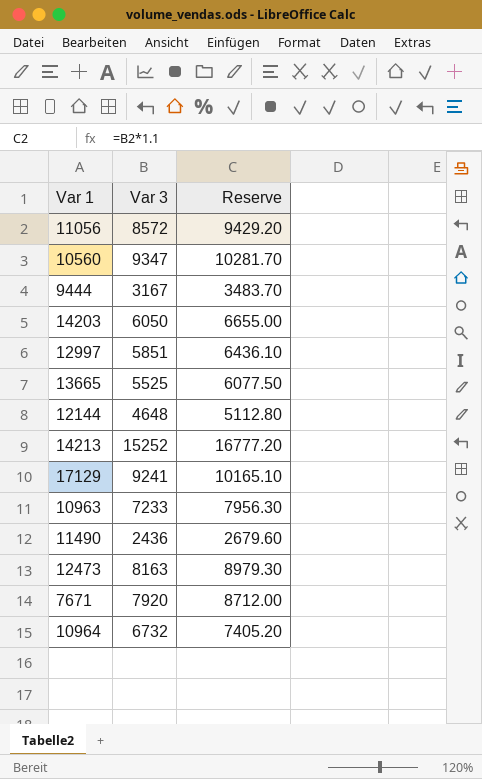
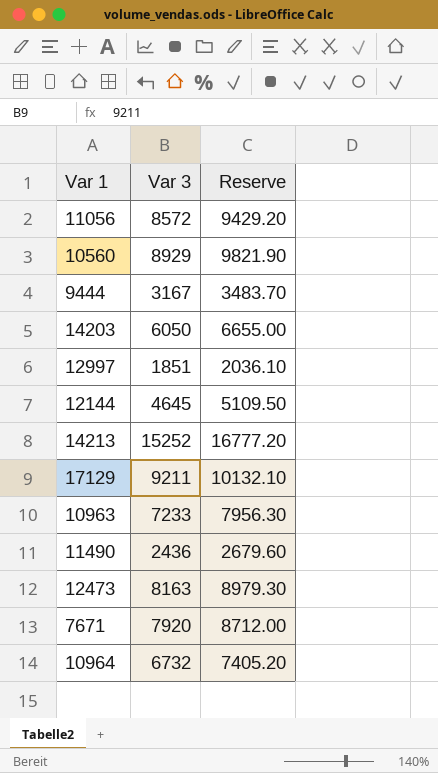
row 13665: 5525 | 6077.50 -> none
10560 | Var 3: 9347 -> 8929
10560 | Reserve: 10281.70 -> 9821.90
12997 | Var 3: 5851 -> 1851
12997 | Reserve: 6436.10 -> 2036.10
12144 | Var 3: 4648 -> 4645
12144 | Reserve: 5112.80 -> 5109.50
17129 | Var 3: 9241 -> 9211
17129 | Reserve: 10165.10 -> 10132.10

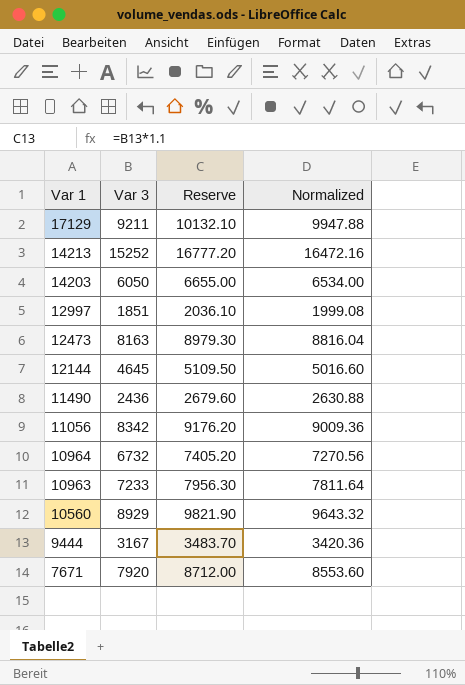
row order: none -> Var 1 descending
column Normalized | formula: none -> [Var 3] * 1.08
11056 | Var 3: 8572 -> 8342
11056 | Reserve: 9429.20 -> 9176.20

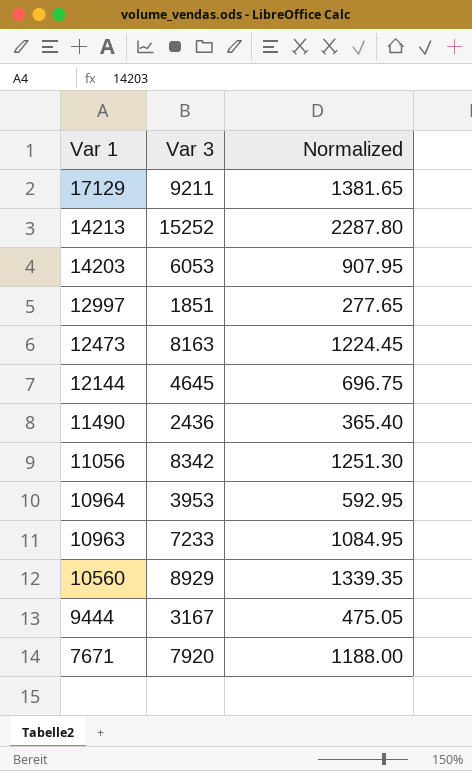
column Reserve | formula: [Var 3] * 1.1 -> none
column Normalized | formula: [Var 3] * 1.08 -> [Var 3] * 0.15
14203 | Var 3: 6050 -> 6053
10964 | Var 3: 6732 -> 3953

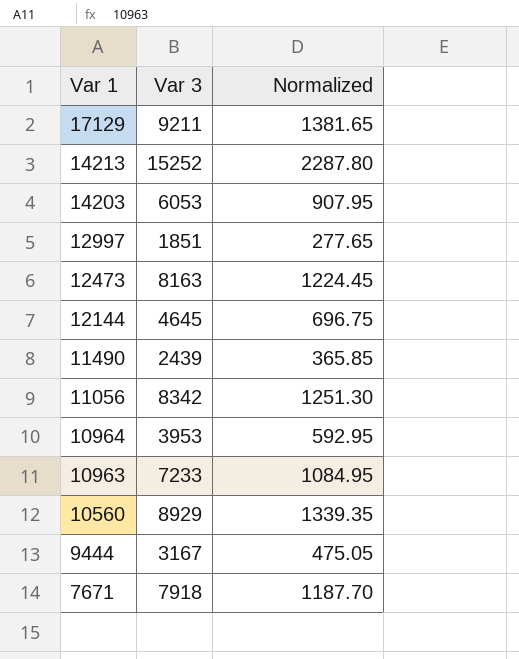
11490 | Var 3: 2436 -> 2439
11490 | Normalized: 365.40 -> 365.85
7671 | Var 3: 7920 -> 7918
7671 | Normalized: 1188.00 -> 1187.70

